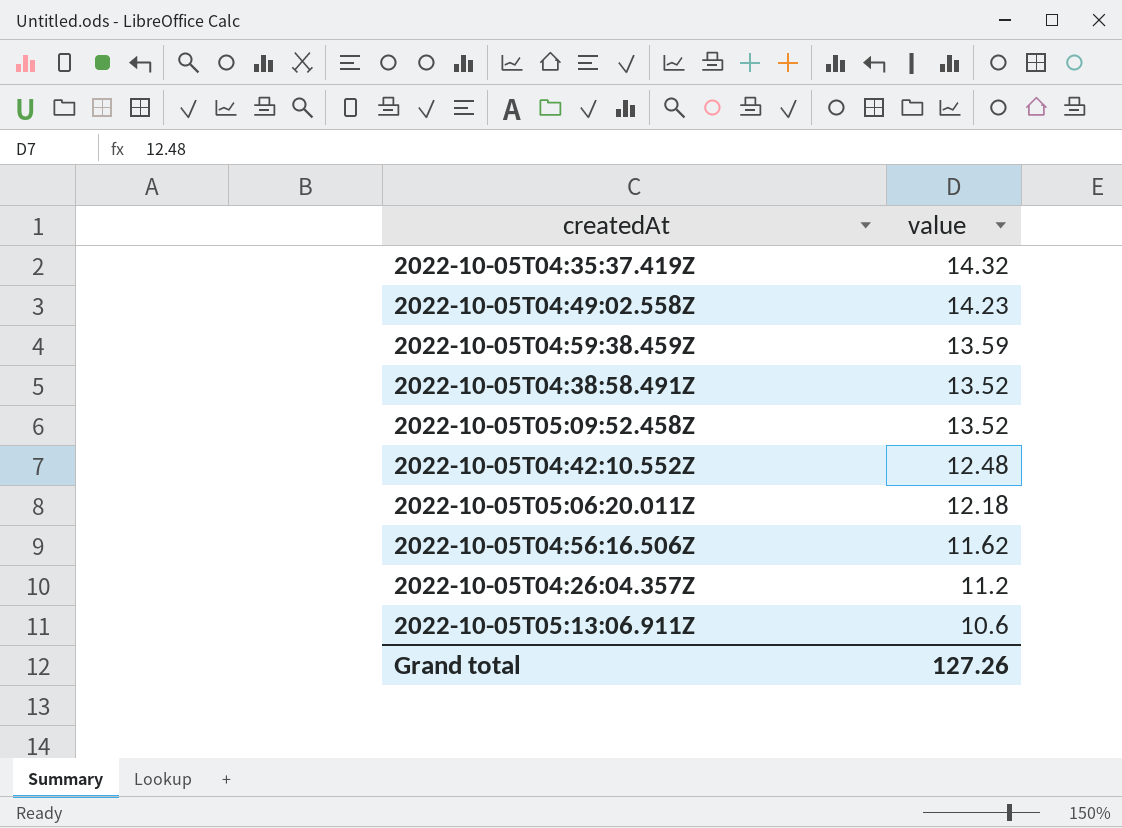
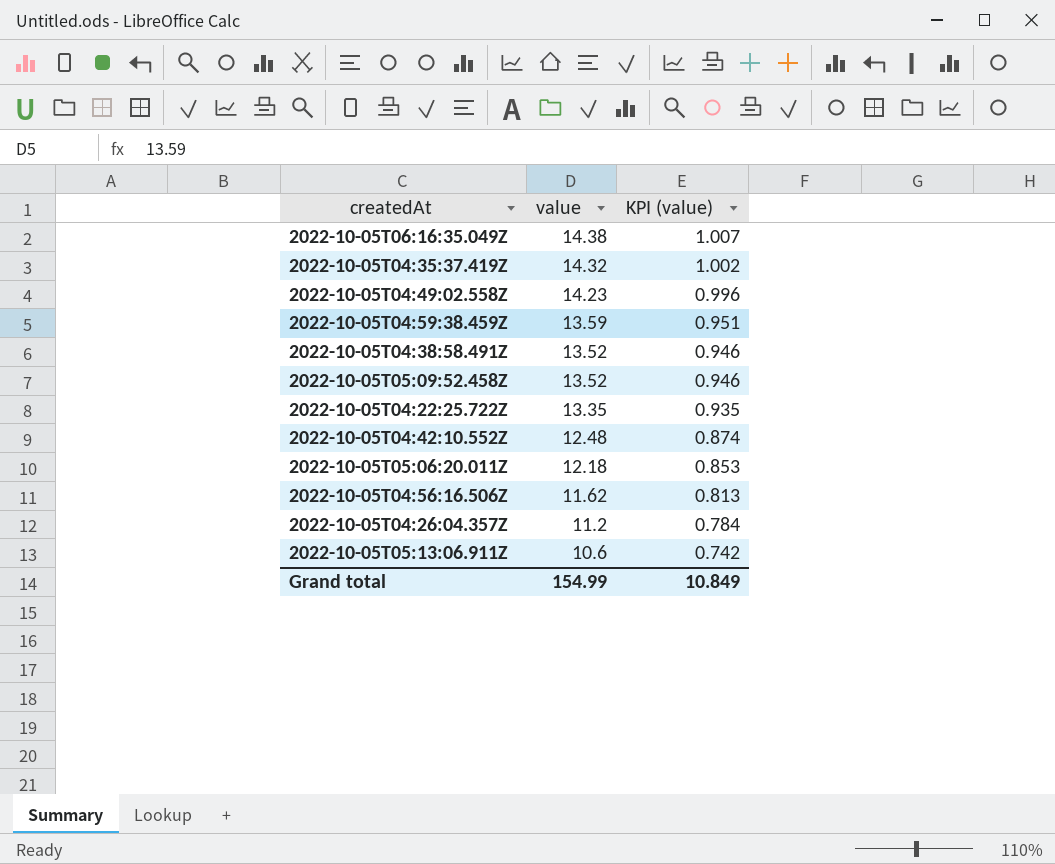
column KPI (value) | formula: none -> [value] * 0.07
row 2022-10-05T06:16:35.049Z: none -> 14.38 | 1.007
row 2022-10-05T04:22:25.722Z: none -> 13.35 | 0.935
Grand total | value: 127.26 -> 154.99

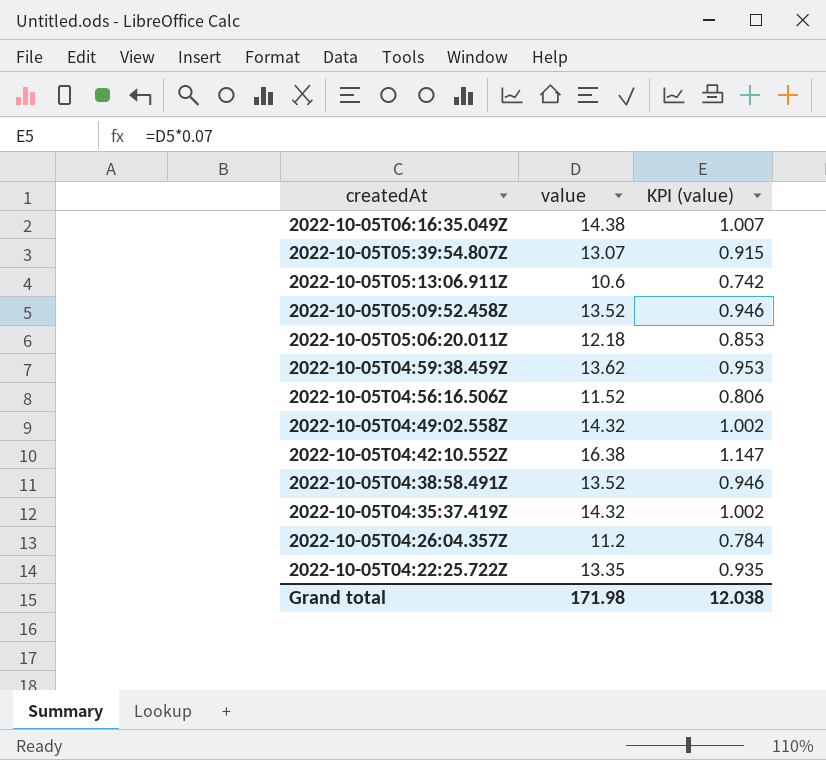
row order: value descending -> createdAt descending
row 2022-10-05T05:39:54.807Z: none -> 13.07 | 0.915
2022-10-05T04:59:38.459Z | value: 13.59 -> 13.62
2022-10-05T04:59:38.459Z | KPI (value): 0.951 -> 0.953
2022-10-05T04:56:16.506Z | value: 11.62 -> 11.52
2022-10-05T04:56:16.506Z | KPI (value): 0.813 -> 0.806
2022-10-05T04:49:02.558Z | value: 14.23 -> 14.32
2022-10-05T04:49:02.558Z | KPI (value): 0.996 -> 1.002
2022-10-05T04:42:10.552Z | value: 12.48 -> 16.38
2022-10-05T04:42:10.552Z | KPI (value): 0.874 -> 1.147
Grand total | value: 154.99 -> 171.98
Grand total | KPI (value): 10.849 -> 12.038

